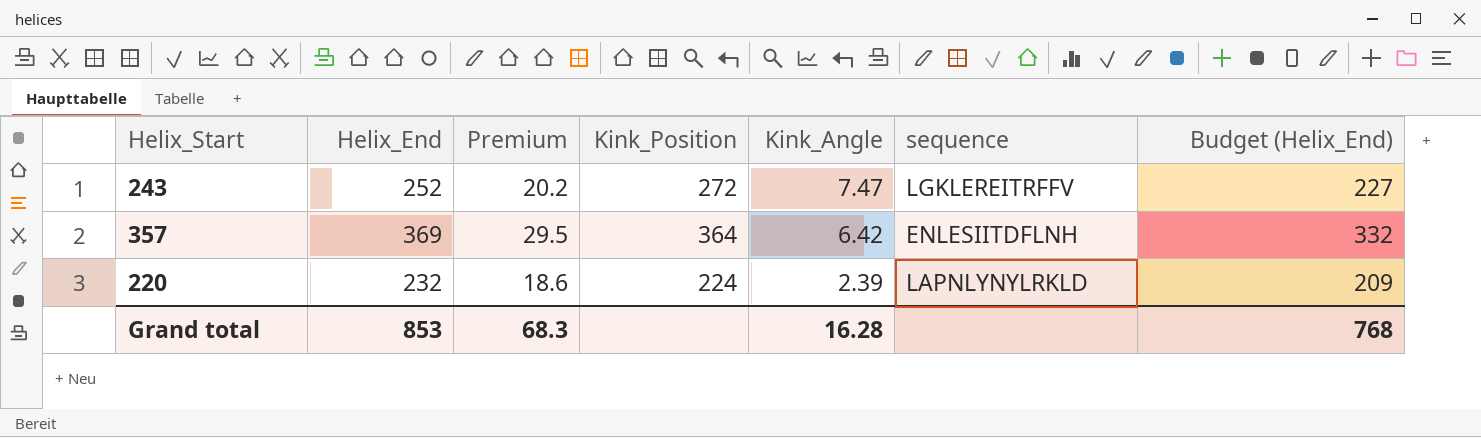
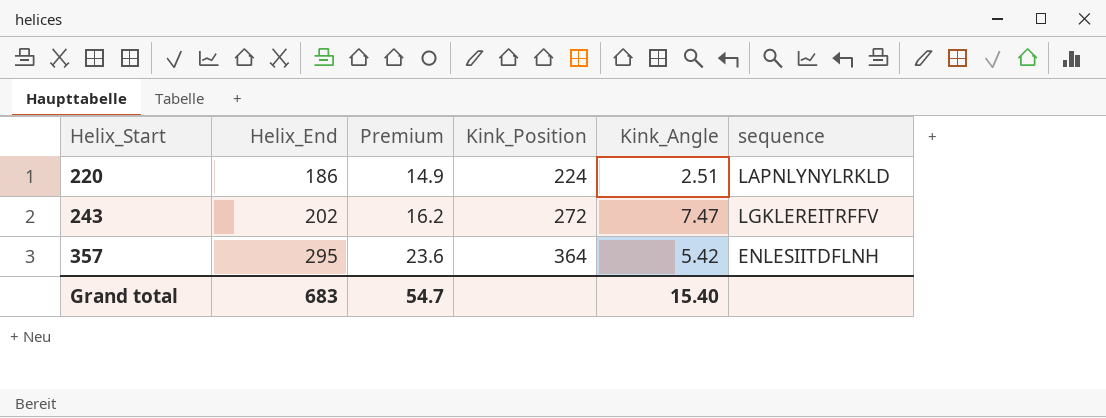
row order: Kink_Angle descending -> Helix_Start ascending
column Budget (Helix_End) | formula: [Helix_End] * 0.9 -> none
220 | Helix_End: 232 -> 186
220 | Premium: 18.6 -> 14.9
220 | Kink_Angle: 2.39 -> 2.51
243 | Helix_End: 252 -> 202
243 | Premium: 20.2 -> 16.2
357 | Helix_End: 369 -> 295
357 | Premium: 29.5 -> 23.6
357 | Kink_Angle: 6.42 -> 5.42
Grand total | Helix_End: 853 -> 683
Grand total | Premium: 68.3 -> 54.7
Grand total | Kink_Angle: 16.28 -> 15.40

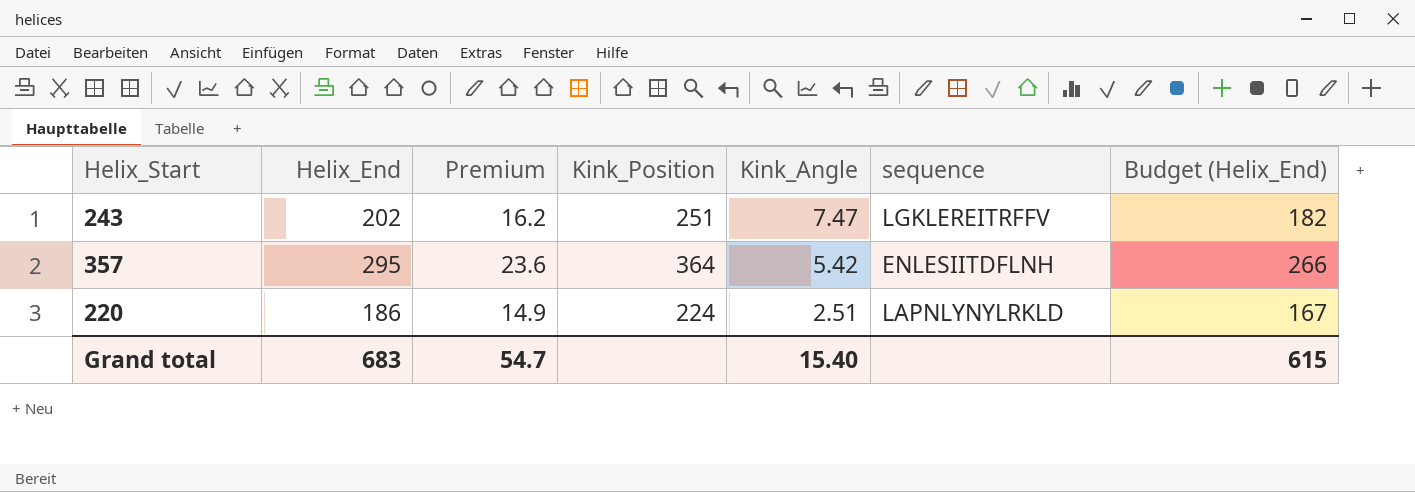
row order: Helix_Start ascending -> Kink_Angle descending
column Budget (Helix_End) | formula: none -> [Helix_End] * 0.9
243 | Kink_Position: 272 -> 251

